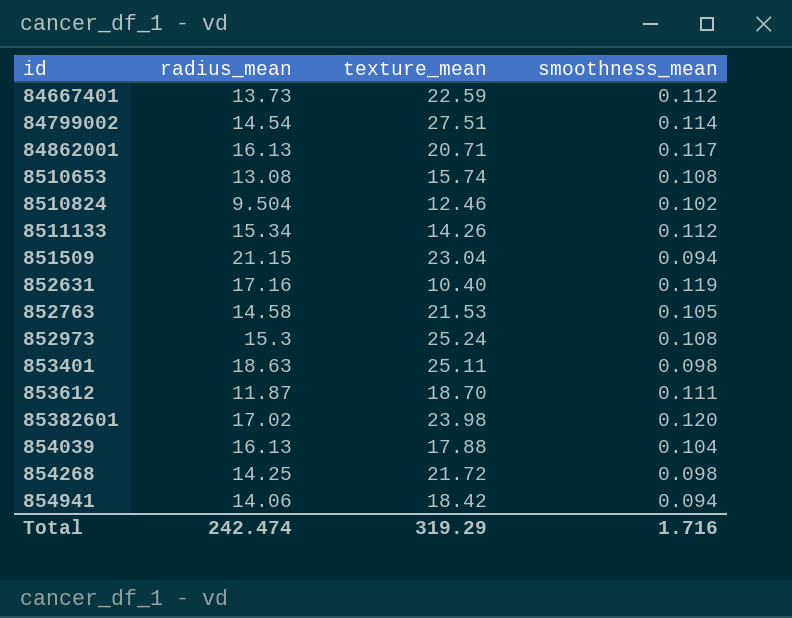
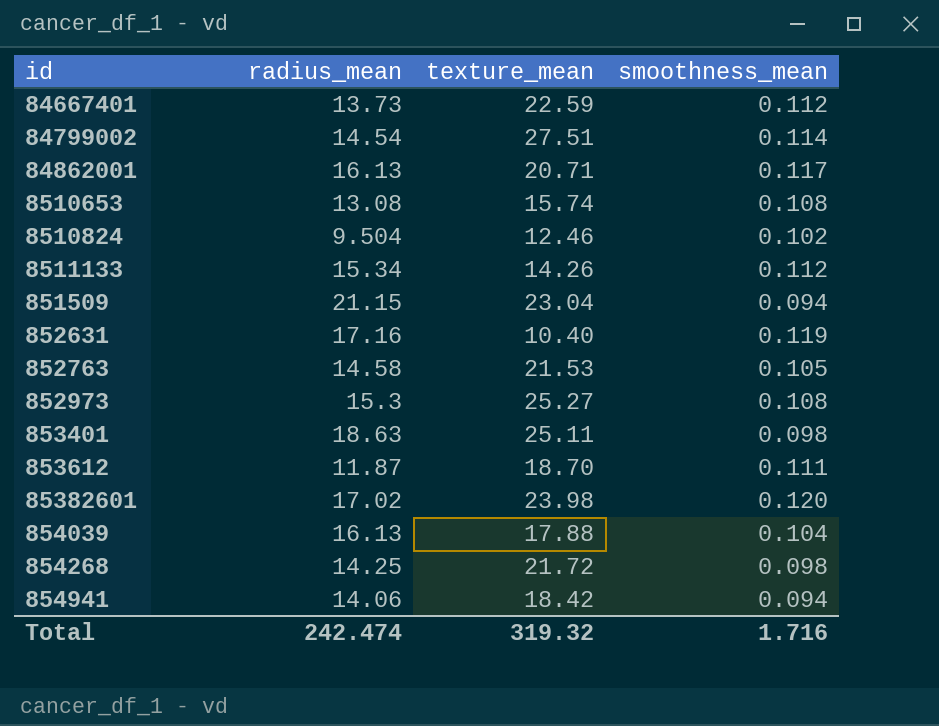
852973 | texture_mean: 25.24 -> 25.27
Total | texture_mean: 319.29 -> 319.32

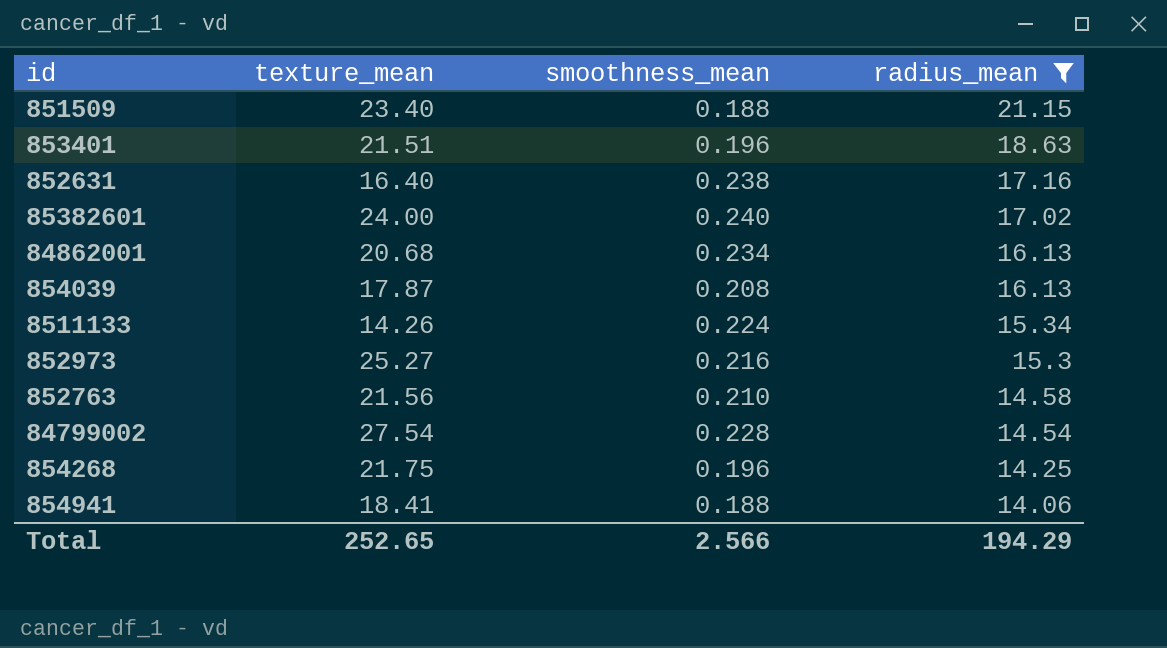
filter: none -> radius_mean >= 14.06
row order: none -> radius_mean descending
column radius_mean | position: 2 -> 4
851509 | texture_mean: 23.04 -> 23.40
851509 | smoothness_mean: 0.094 -> 0.188
853401 | texture_mean: 25.11 -> 21.51
853401 | smoothness_mean: 0.098 -> 0.196
852631 | texture_mean: 10.40 -> 16.40
852631 | smoothness_mean: 0.119 -> 0.238
85382601 | texture_mean: 23.98 -> 24.00
85382601 | smoothness_mean: 0.120 -> 0.240
84862001 | texture_mean: 20.71 -> 20.68
84862001 | smoothness_mean: 0.117 -> 0.234
854039 | texture_mean: 17.88 -> 17.87
854039 | smoothness_mean: 0.104 -> 0.208
8511133 | smoothness_mean: 0.112 -> 0.224
852973 | smoothness_mean: 0.108 -> 0.216
852763 | texture_mean: 21.53 -> 21.56
852763 | smoothness_mean: 0.105 -> 0.210
84799002 | texture_mean: 27.51 -> 27.54
84799002 | smoothness_mean: 0.114 -> 0.228
854268 | texture_mean: 21.72 -> 21.75
854268 | smoothness_mean: 0.098 -> 0.196
854941 | texture_mean: 18.42 -> 18.41
854941 | smoothness_mean: 0.094 -> 0.188
Total | texture_mean: 319.32 -> 252.65
Total | smoothness_mean: 1.716 -> 2.566
Total | radius_mean: 242.474 -> 194.29

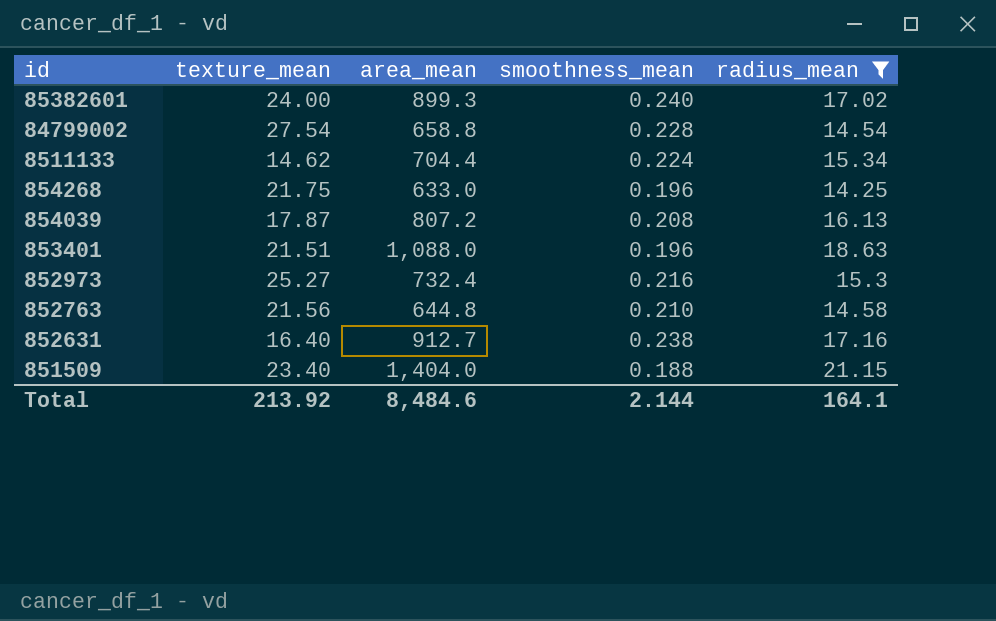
row order: radius_mean descending -> id descending
column area_mean | position: none -> 3
row 84862001: 20.68 | 0.234 | 16.13 -> none
row 854941: 18.41 | 0.188 | 14.06 -> none
8511133 | texture_mean: 14.26 -> 14.62
Total | texture_mean: 252.65 -> 213.92
Total | smoothness_mean: 2.566 -> 2.144
Total | radius_mean: 194.29 -> 164.1

